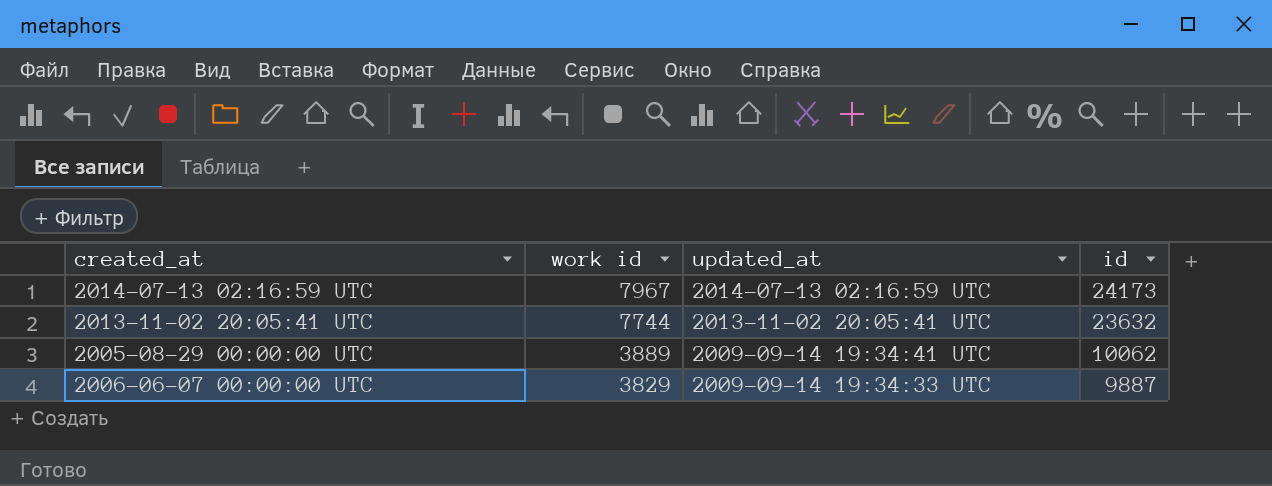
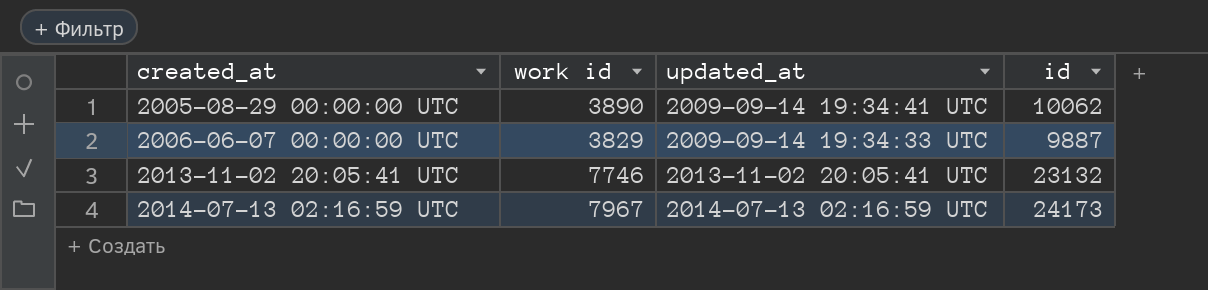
row order: work id descending -> created_at ascending
2005-08-29 00:00:00 UTC | work id: 3889 -> 3890
2013-11-02 20:05:41 UTC | work id: 7744 -> 7746
2013-11-02 20:05:41 UTC | id: 23632 -> 23132

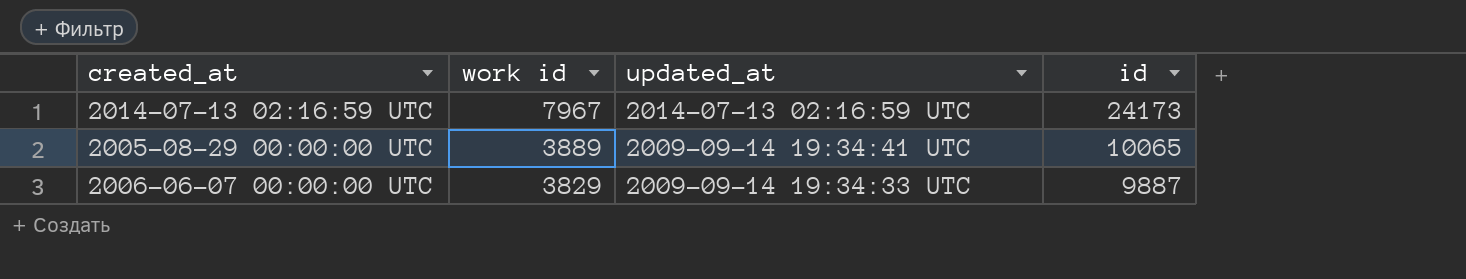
row order: created_at ascending -> work id descending
row 2013-11-02 20:05:41 UTC: 7746 | 2013-11-02 20:05:41 UTC | 23132 -> none
2005-08-29 00:00:00 UTC | work id: 3890 -> 3889
2005-08-29 00:00:00 UTC | id: 10062 -> 10065

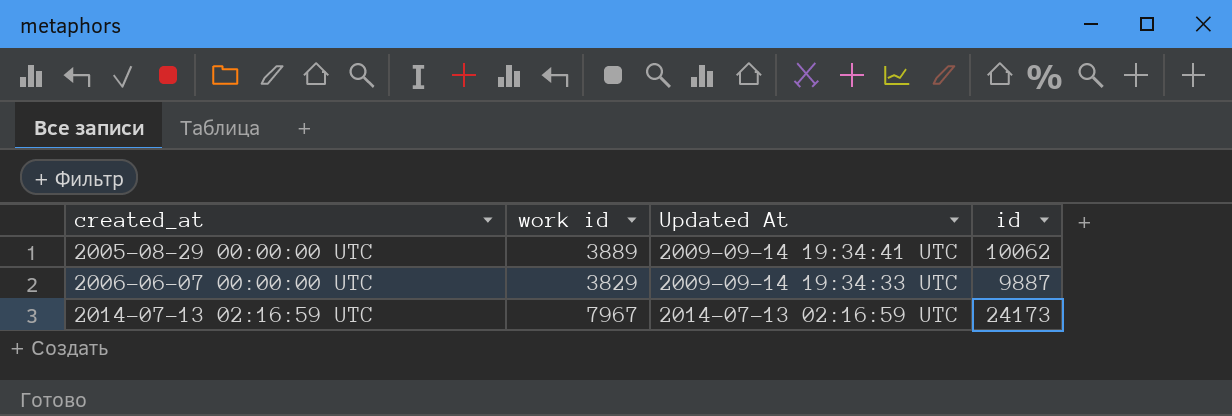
row order: work id descending -> created_at ascending
column name: updated_at -> Updated At
2005-08-29 00:00:00 UTC | id: 10065 -> 10062

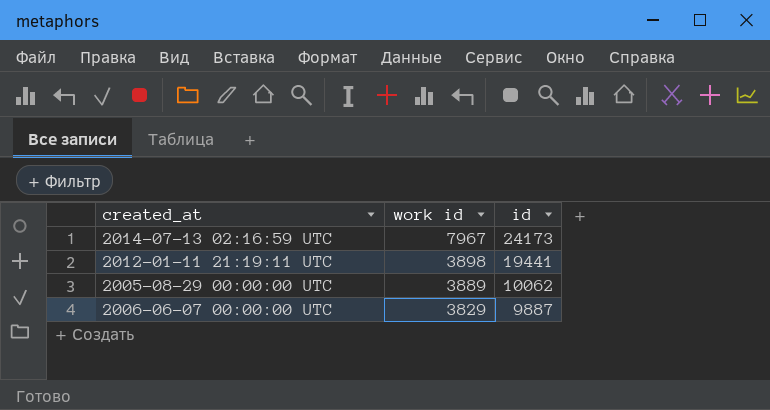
row order: created_at ascending -> work id descending
column Updated At | position: 3 -> none
row 2012-01-11 21:19:11 UTC: none -> 3898 | 19441

